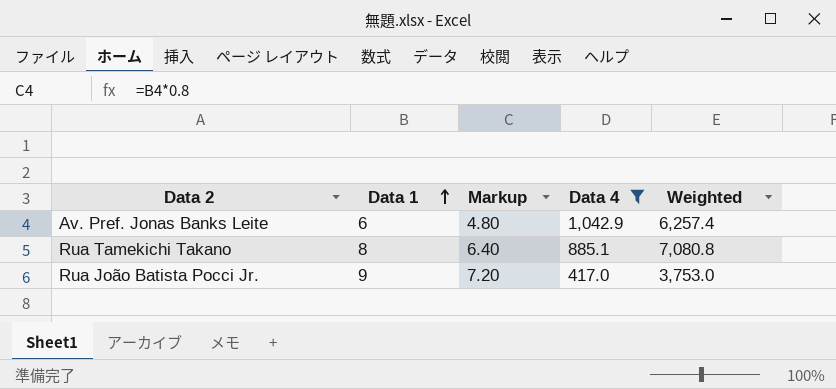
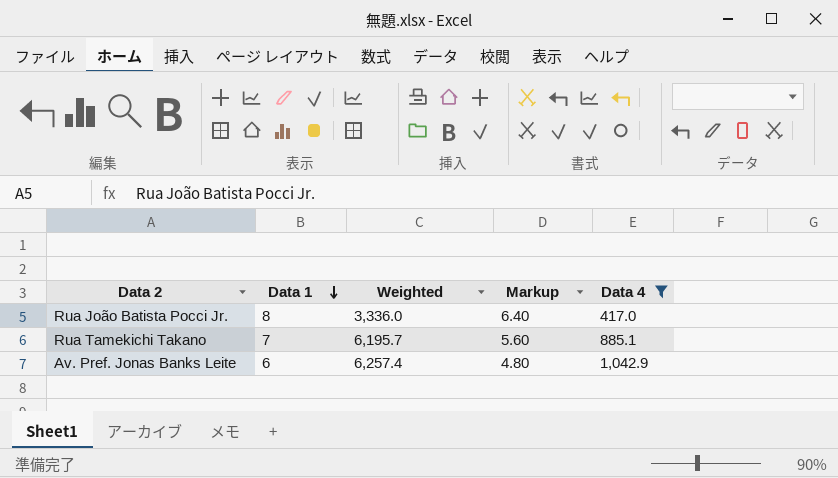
row order: Data 1 ascending -> Data 1 descending
column Weighted | position: 5 -> 3
Rua João Batista Pocci Jr. | Data 1: 9 -> 8
Rua João Batista Pocci Jr. | Weighted: 3,753.0 -> 3,336.0
Rua João Batista Pocci Jr. | Markup: 7.20 -> 6.40
Rua Tamekichi Takano | Data 1: 8 -> 7
Rua Tamekichi Takano | Weighted: 7,080.8 -> 6,195.7
Rua Tamekichi Takano | Markup: 6.40 -> 5.60

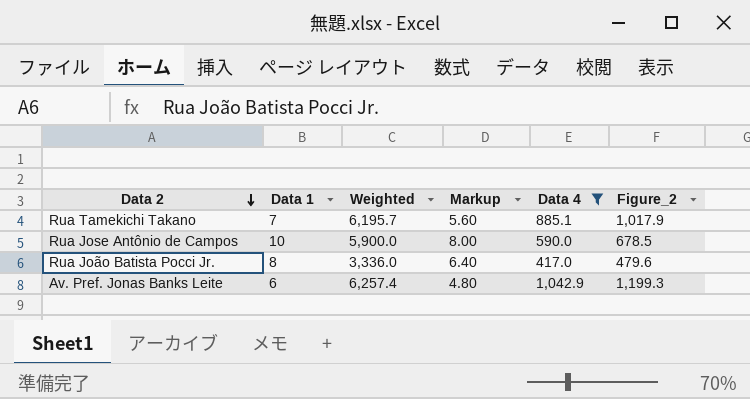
row order: Data 1 descending -> Data 2 descending
column Figure_2 | formula: none -> [Data 4] * 1.15
row Rua Jose Antônio de Campos: none -> 10 | 5,900.0 | 8.00 | 590.0 | 678.5

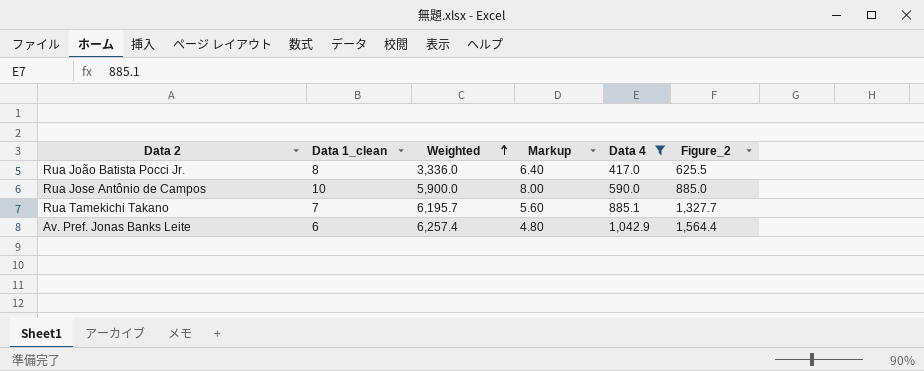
row order: Data 2 descending -> Weighted ascending
column name: Data 1 -> Data 1_clean
column Figure_2 | formula: [Data 4] * 1.15 -> [Data 4] * 1.5

